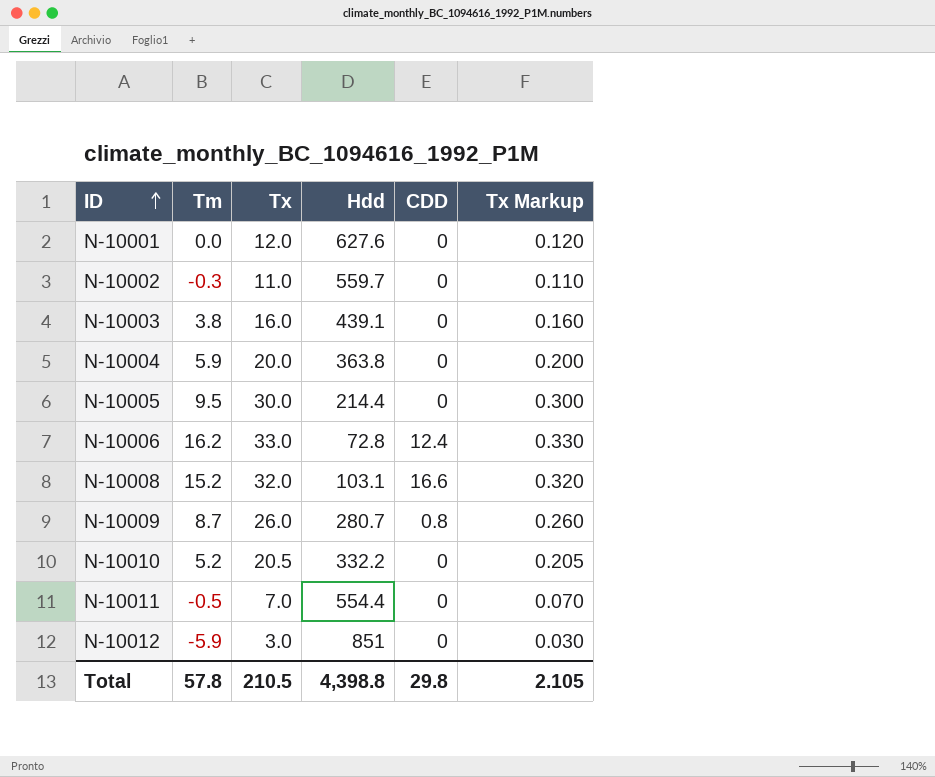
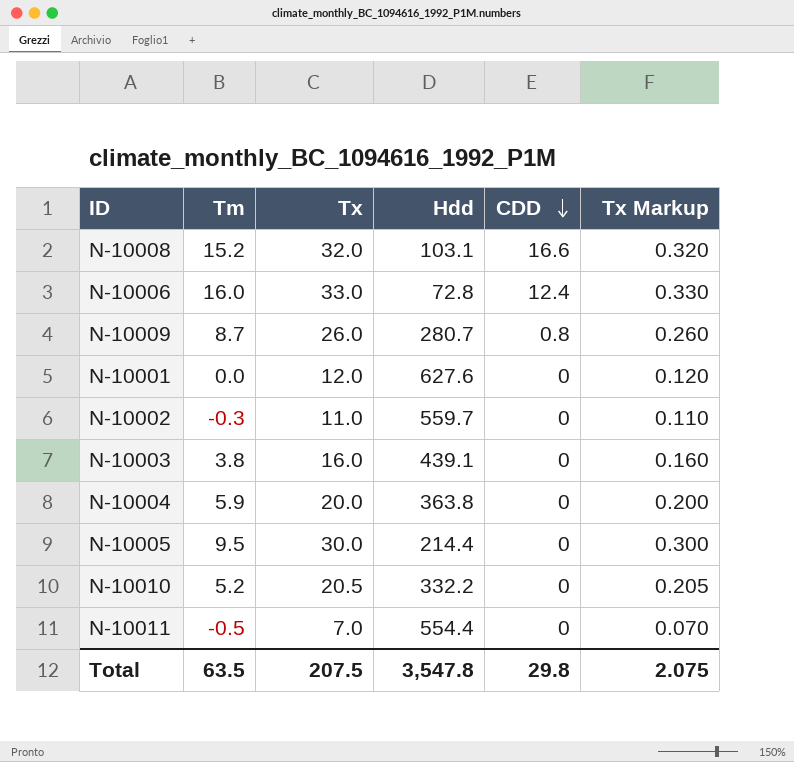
row order: ID ascending -> CDD descending
row N-10012: -5.9 | 3.0 | 851 | 0 | 0.030 -> none
N-10006 | Tm: 16.2 -> 16.0
Total | Tm: 57.8 -> 63.5
Total | Tx: 210.5 -> 207.5
Total | Hdd: 4,398.8 -> 3,547.8
Total | Tx Markup: 2.105 -> 2.075

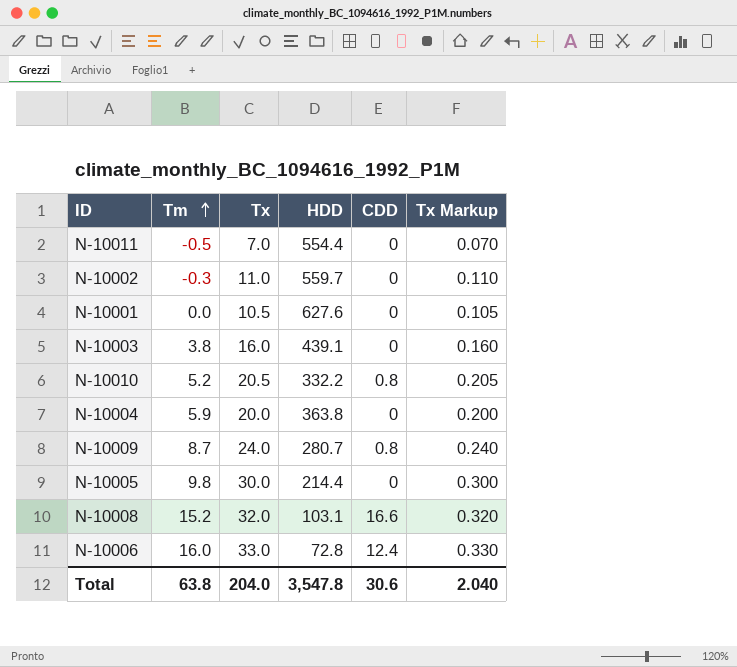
row order: CDD descending -> Tm ascending
column name: Hdd -> HDD
N-10001 | Tx: 12.0 -> 10.5
N-10001 | Tx Markup: 0.120 -> 0.105
N-10010 | CDD: 0 -> 0.8
N-10009 | Tx: 26.0 -> 24.0
N-10009 | Tx Markup: 0.260 -> 0.240
N-10005 | Tm: 9.5 -> 9.8
Total | Tm: 63.5 -> 63.8
Total | Tx: 207.5 -> 204.0
Total | CDD: 29.8 -> 30.6
Total | Tx Markup: 2.075 -> 2.040

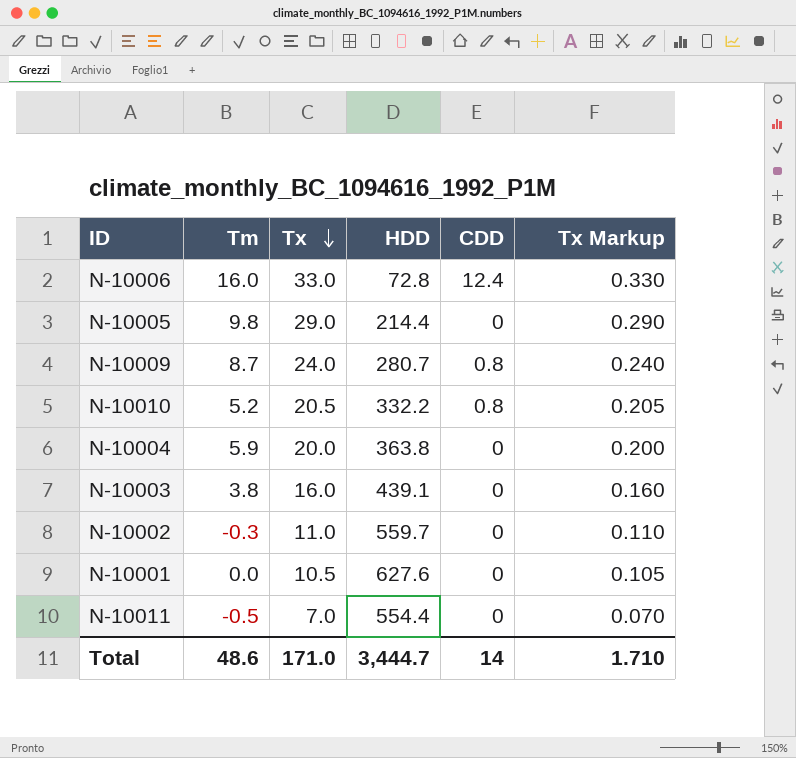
row order: Tm ascending -> Tx descending
row N-10008: 15.2 | 32.0 | 103.1 | 16.6 | 0.320 -> none
N-10005 | Tx: 30.0 -> 29.0
N-10005 | Tx Markup: 0.300 -> 0.290
Total | Tm: 63.8 -> 48.6
Total | Tx: 204.0 -> 171.0
Total | HDD: 3,547.8 -> 3,444.7
Total | CDD: 30.6 -> 14
Total | Tx Markup: 2.040 -> 1.710

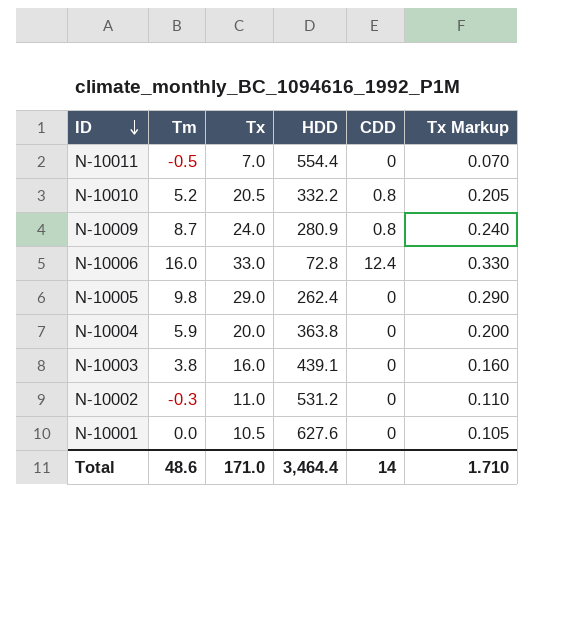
row order: Tx descending -> ID descending
N-10009 | HDD: 280.7 -> 280.9
N-10005 | HDD: 214.4 -> 262.4
N-10002 | HDD: 559.7 -> 531.2
Total | HDD: 3,444.7 -> 3,464.4

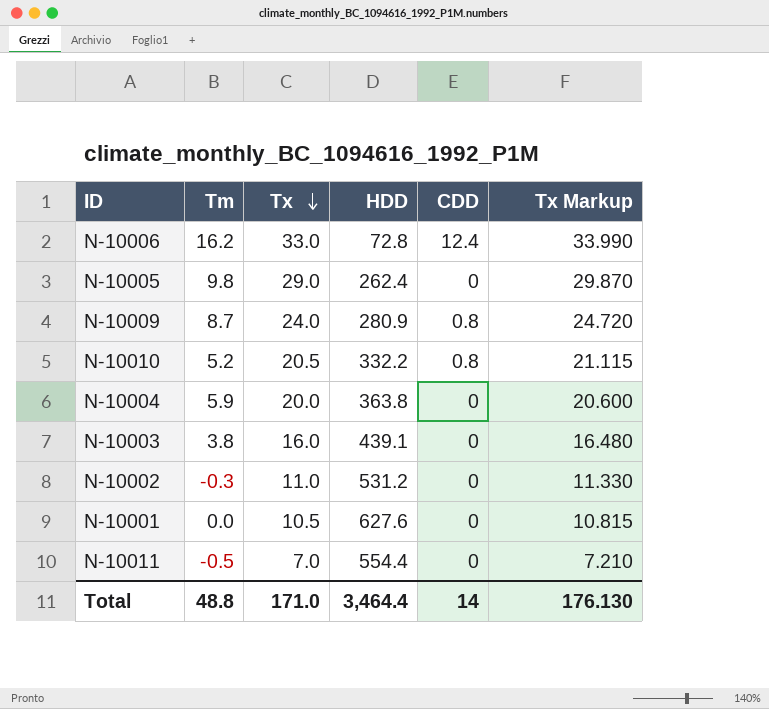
row order: ID descending -> Tx descending
column Tx Markup | formula: [Tx] * 0.01 -> [Tx] * 1.03
N-10006 | Tm: 16.0 -> 16.2
Total | Tm: 48.6 -> 48.8
Total | Tx Markup: 1.710 -> 176.130

